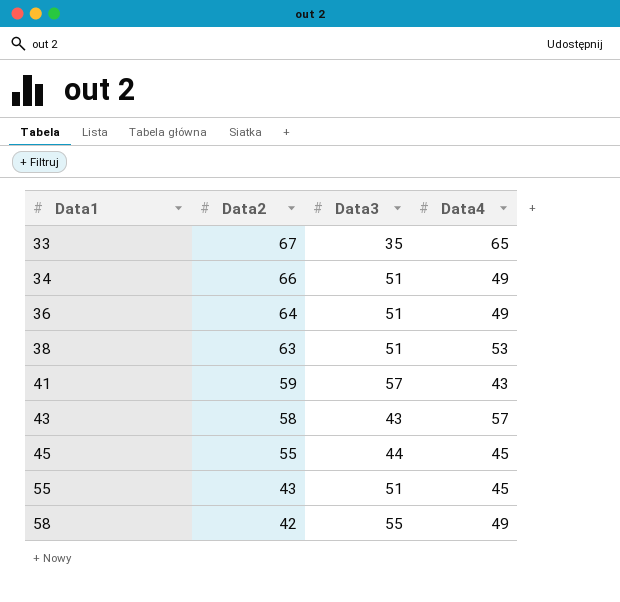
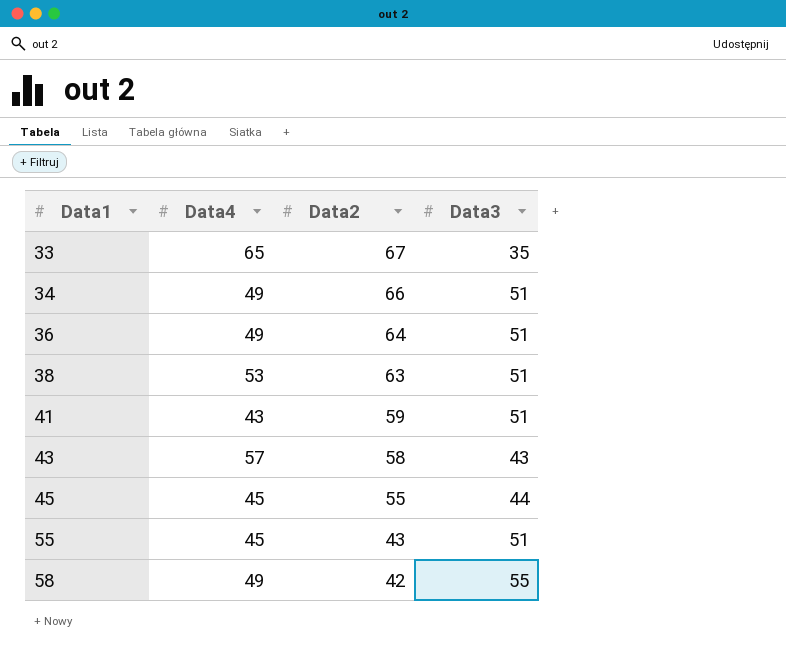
column Data4 | position: 4 -> 2
41 | Data3: 57 -> 51

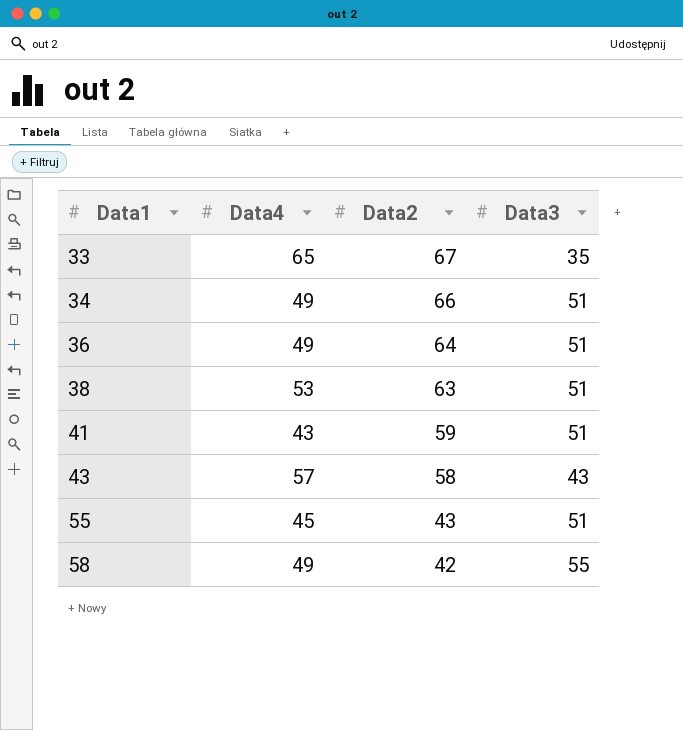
row 45: 45 | 55 | 44 -> none

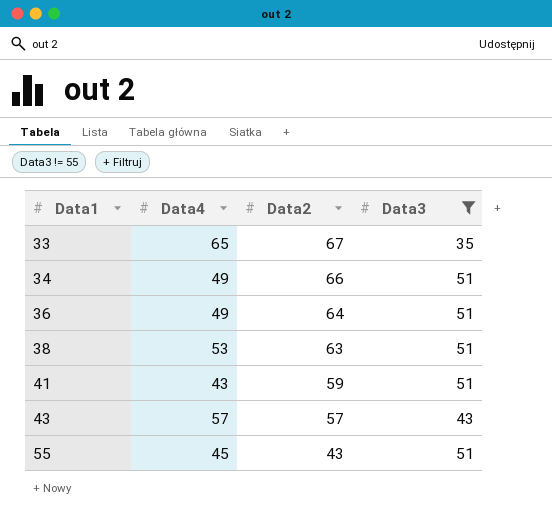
filter: none -> Data3 != 55
43 | Data2: 58 -> 57

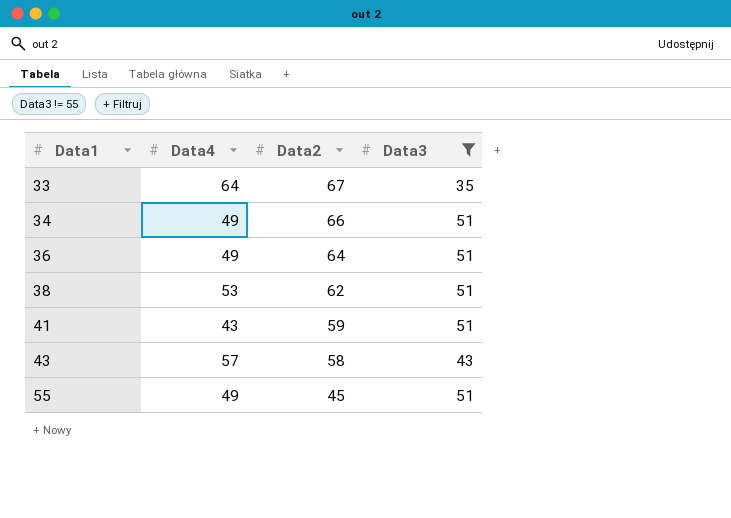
33 | Data4: 65 -> 64
38 | Data2: 63 -> 62
43 | Data2: 57 -> 58
55 | Data4: 45 -> 49
55 | Data2: 43 -> 45

